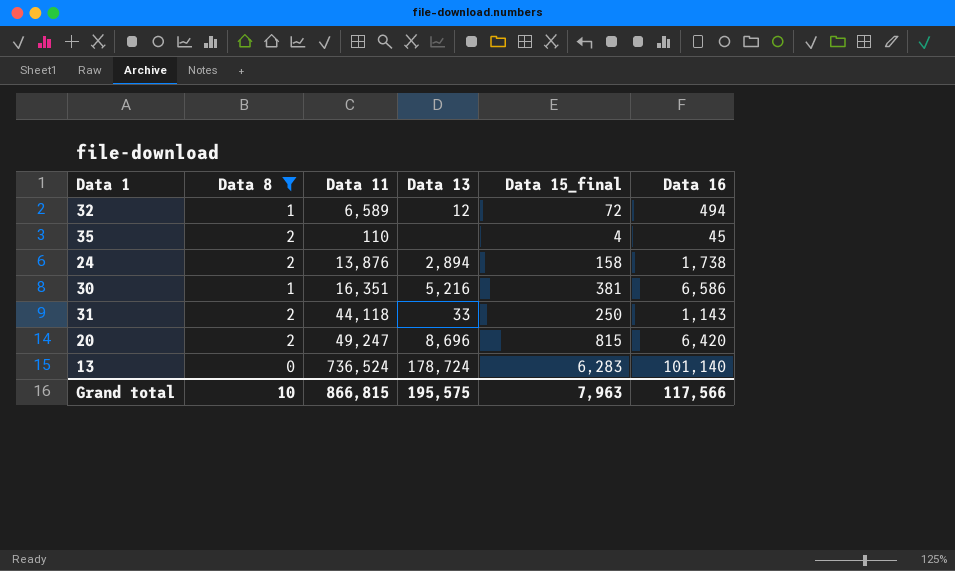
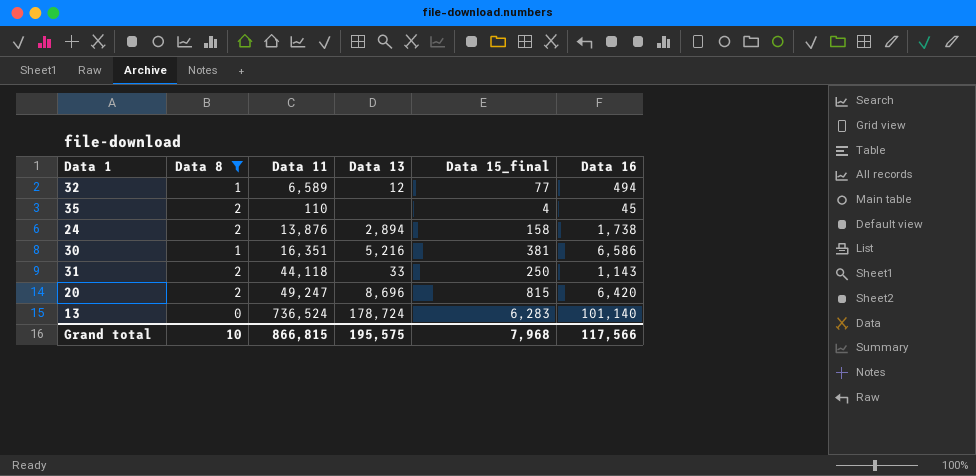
32 | Data 15_final: 72 -> 77
Grand total | Data 15_final: 7,963 -> 7,968

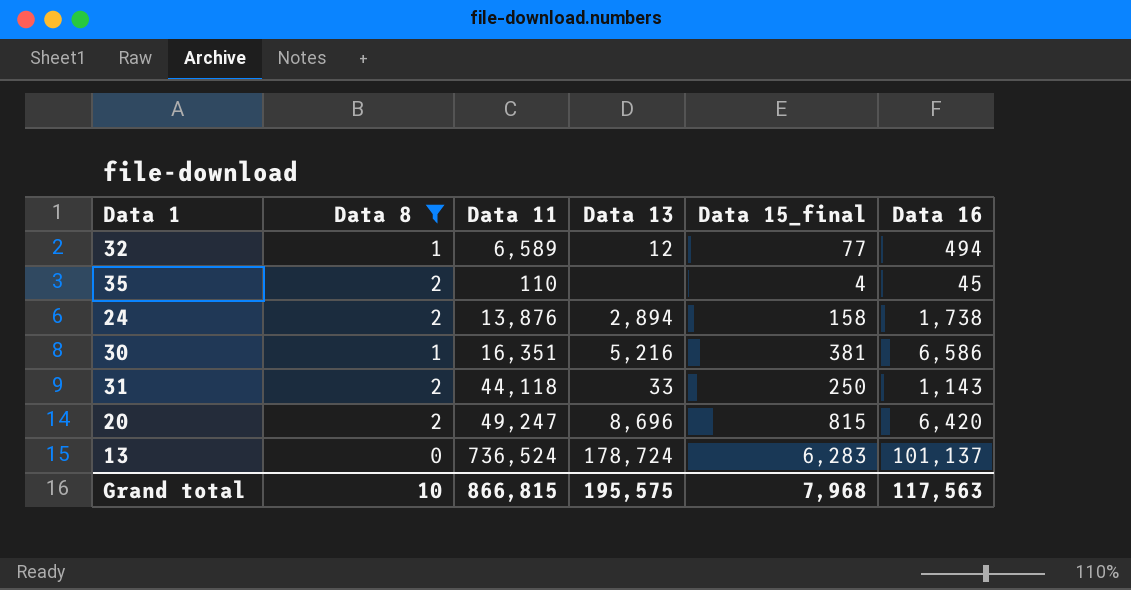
13 | Data 16: 101,140 -> 101,137
Grand total | Data 16: 117,566 -> 117,563

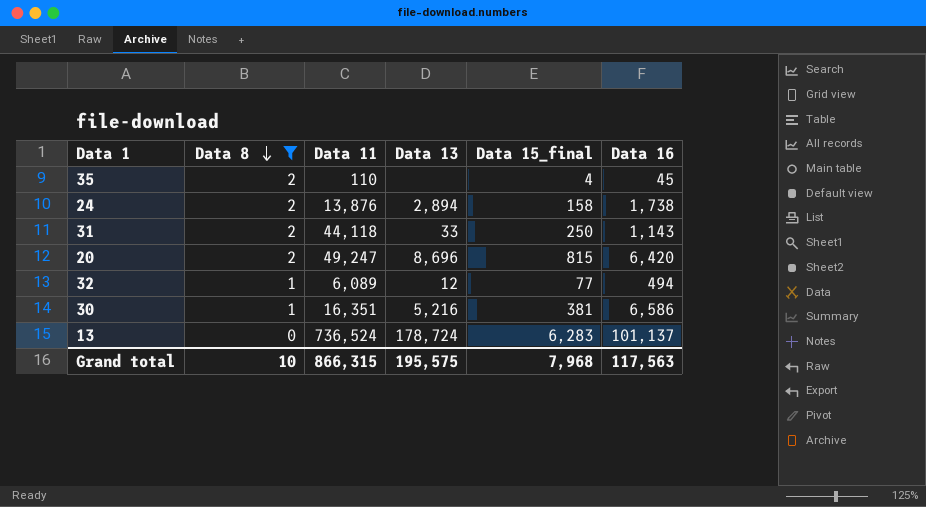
row order: none -> Data 8 descending
32 | Data 11: 6,589 -> 6,089
Grand total | Data 11: 866,815 -> 866,315

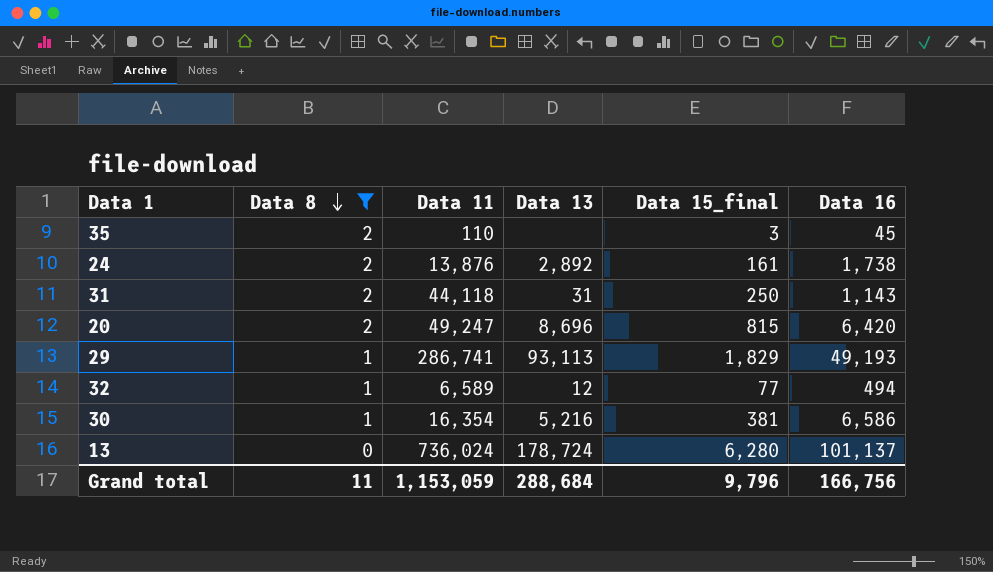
35 | Data 15_final: 4 -> 3
24 | Data 13: 2,894 -> 2,892
24 | Data 15_final: 158 -> 161
31 | Data 13: 33 -> 31
row 29: none -> 1 | 286,741 | 93,113 | 1,829 | 49,193
32 | Data 11: 6,089 -> 6,589
30 | Data 11: 16,351 -> 16,354
13 | Data 11: 736,524 -> 736,024
13 | Data 15_final: 6,283 -> 6,280
Grand total | Data 8: 10 -> 11
Grand total | Data 11: 866,315 -> 1,153,059
Grand total | Data 13: 195,575 -> 288,684
Grand total | Data 15_final: 7,968 -> 9,796
Grand total | Data 16: 117,563 -> 166,756

